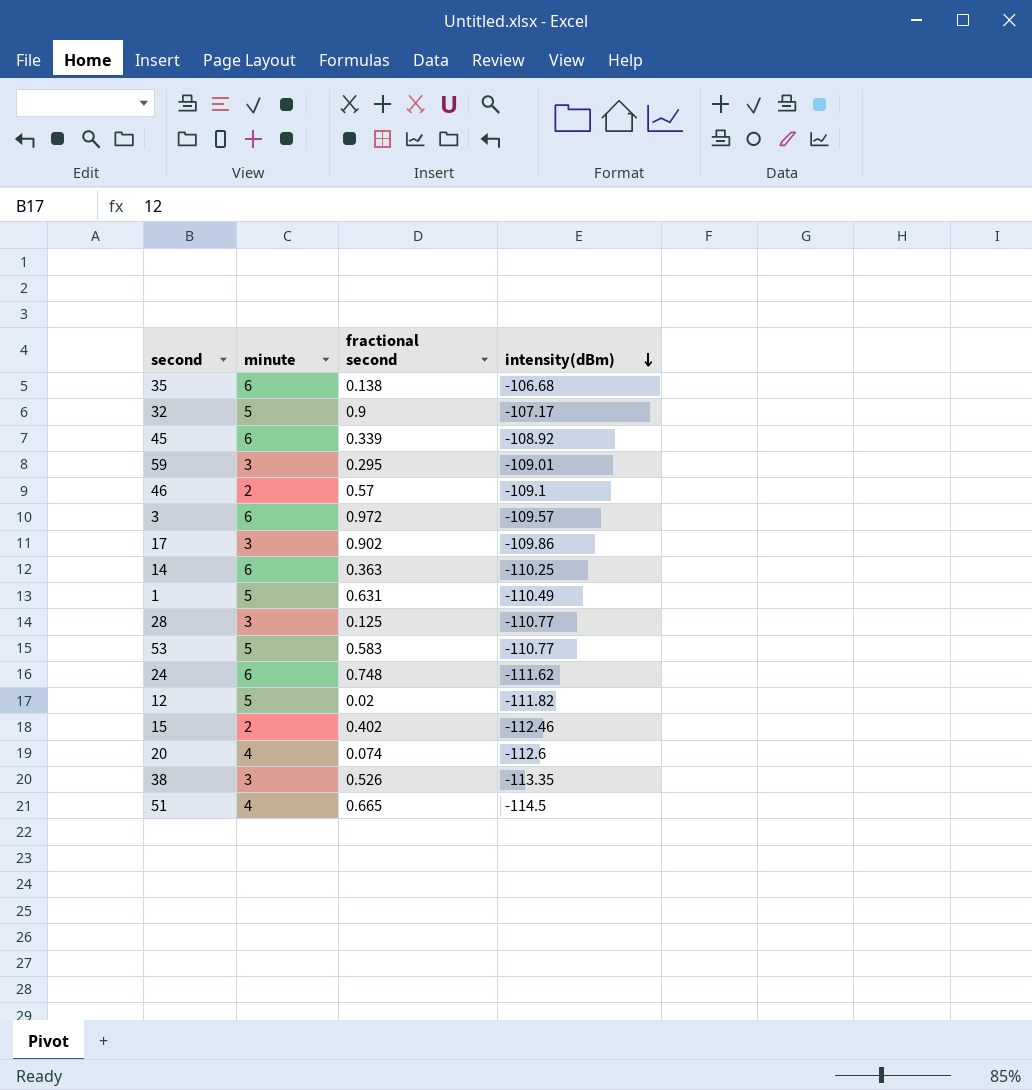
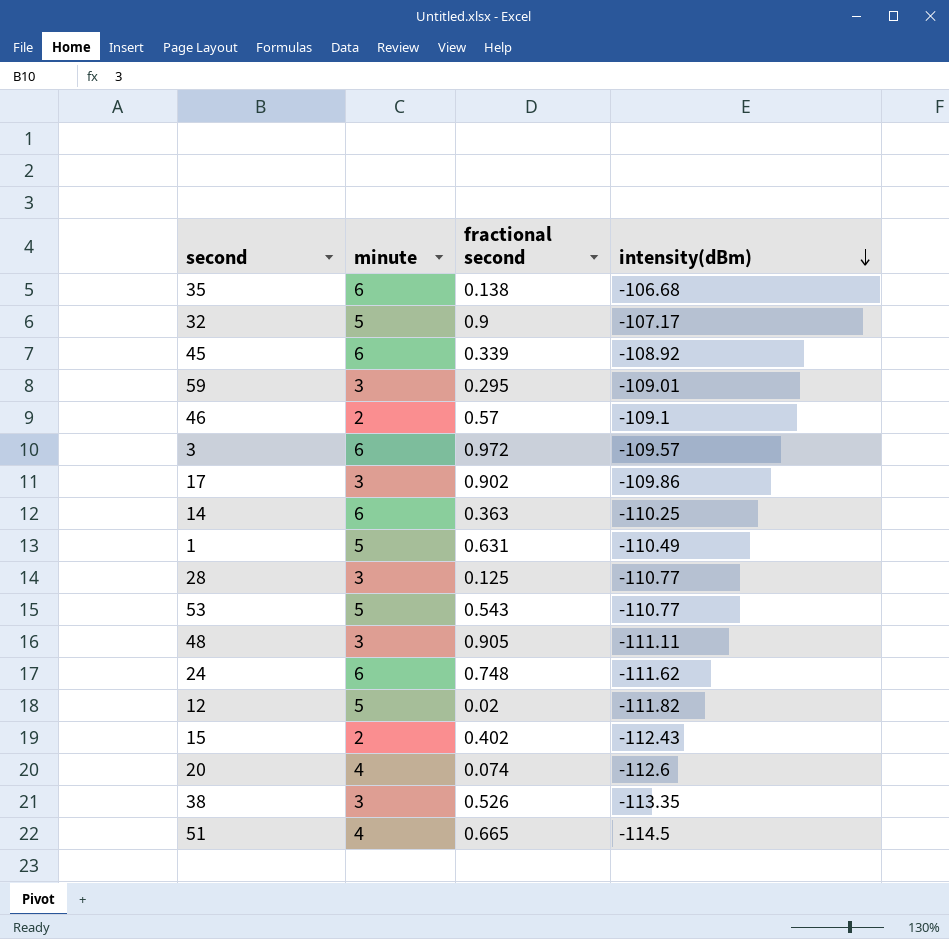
53 | fractional second: 0.583 -> 0.543
row 48: none -> 3 | 0.905 | -111.11
15 | intensity(dBm): -112.46 -> -112.43

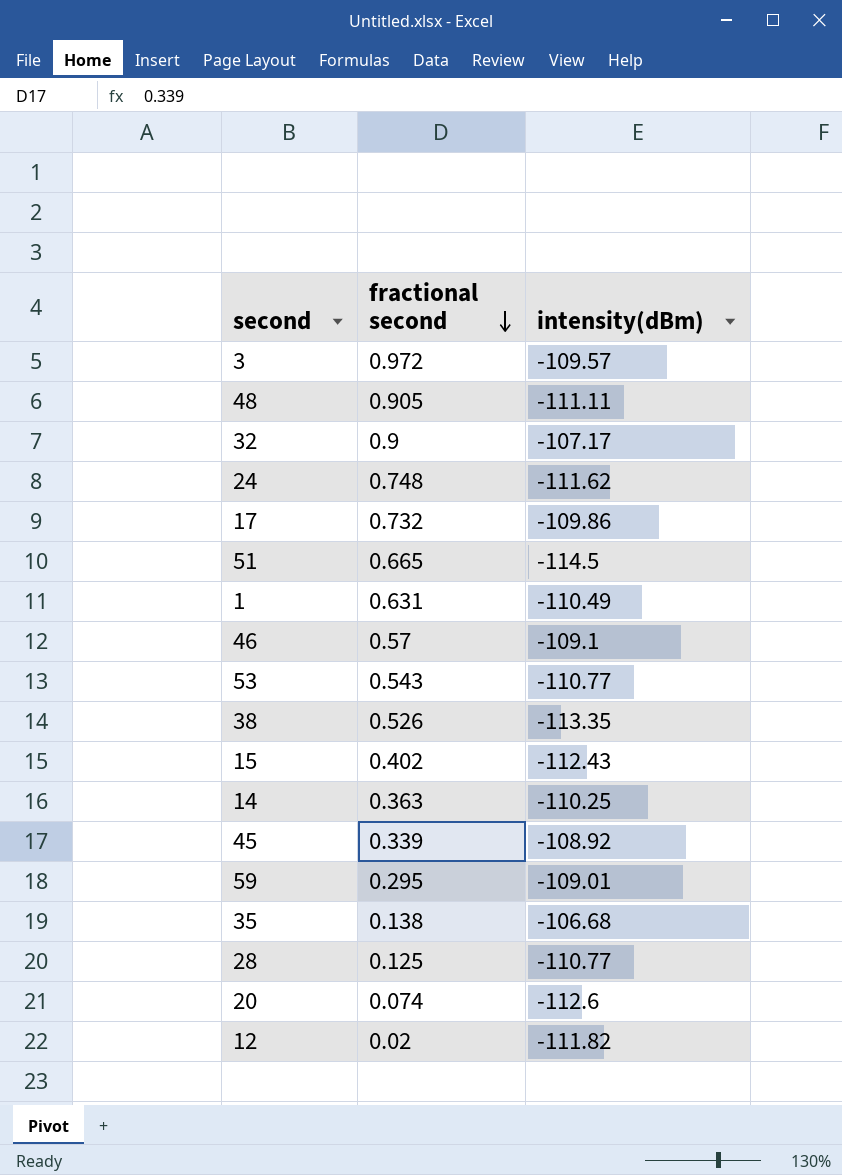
row order: intensity(dBm) descending -> fractional second descending
column minute | position: 2 -> none
17 | fractional second: 0.902 -> 0.732

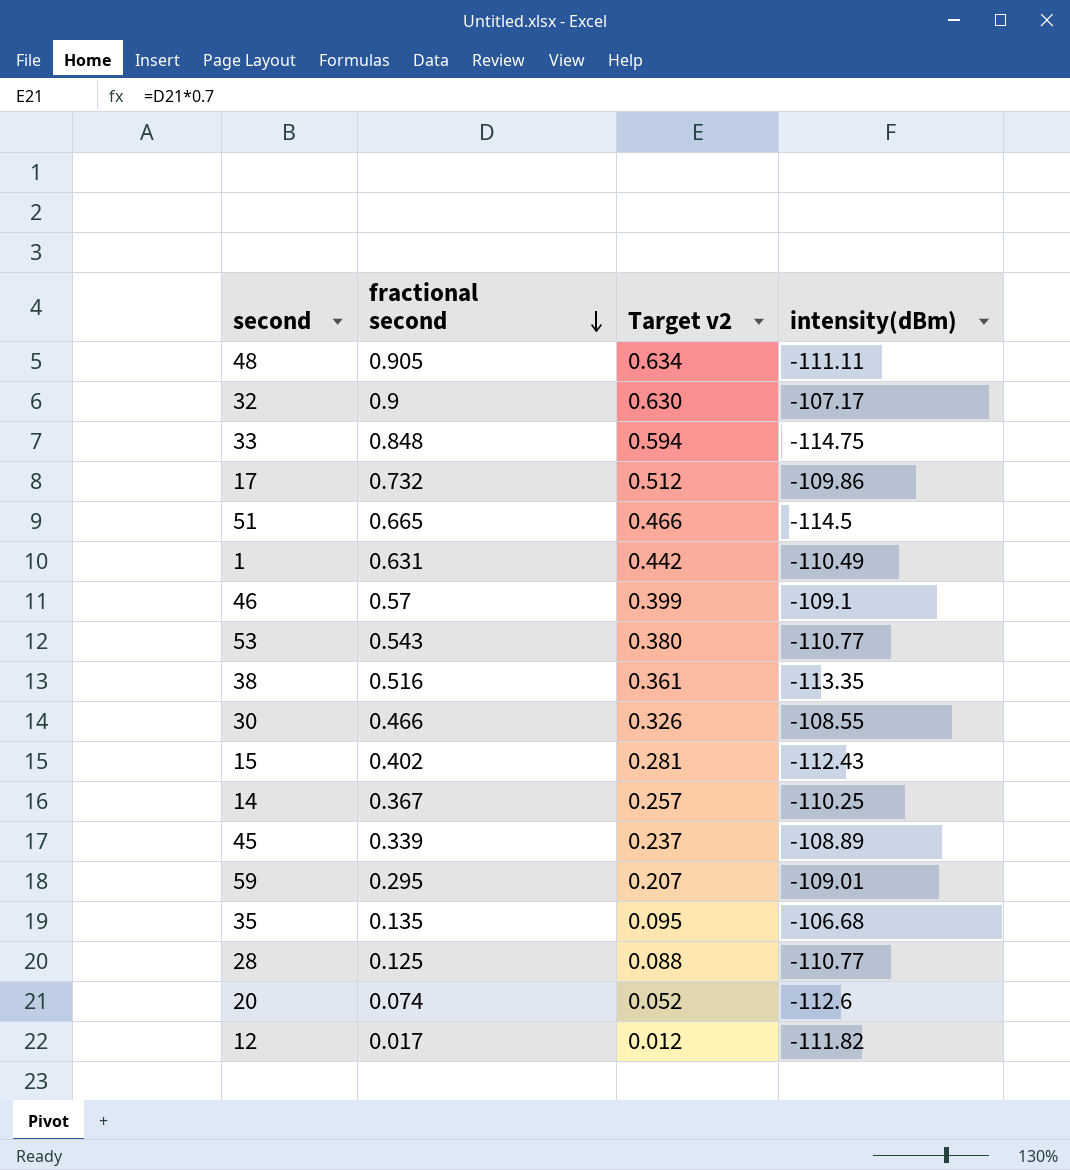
column Target v2 | formula: none -> [fractional second] * 0.7
row 3: 0.972 | -109.57 -> none
row 24: 0.748 | -111.62 -> none
row 33: none -> 0.848 | 0.594 | -114.75
38 | fractional second: 0.526 -> 0.516
row 30: none -> 0.466 | 0.326 | -108.55
14 | fractional second: 0.363 -> 0.367
45 | intensity(dBm): -108.92 -> -108.89
35 | fractional second: 0.138 -> 0.135
12 | fractional second: 0.02 -> 0.017

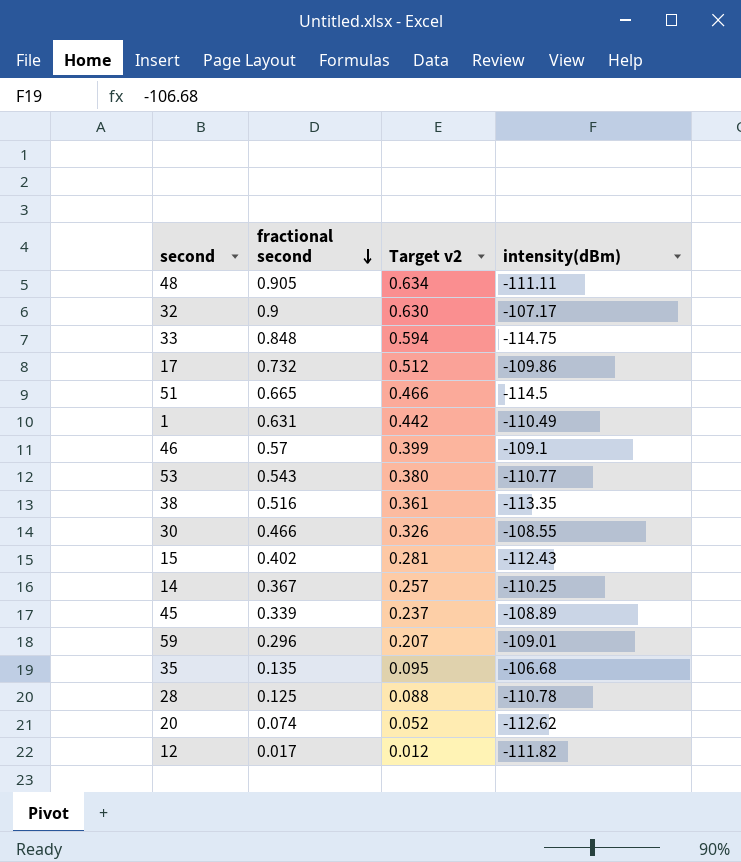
59 | fractional second: 0.295 -> 0.296
28 | intensity(dBm): -110.77 -> -110.78
20 | intensity(dBm): -112.6 -> -112.62

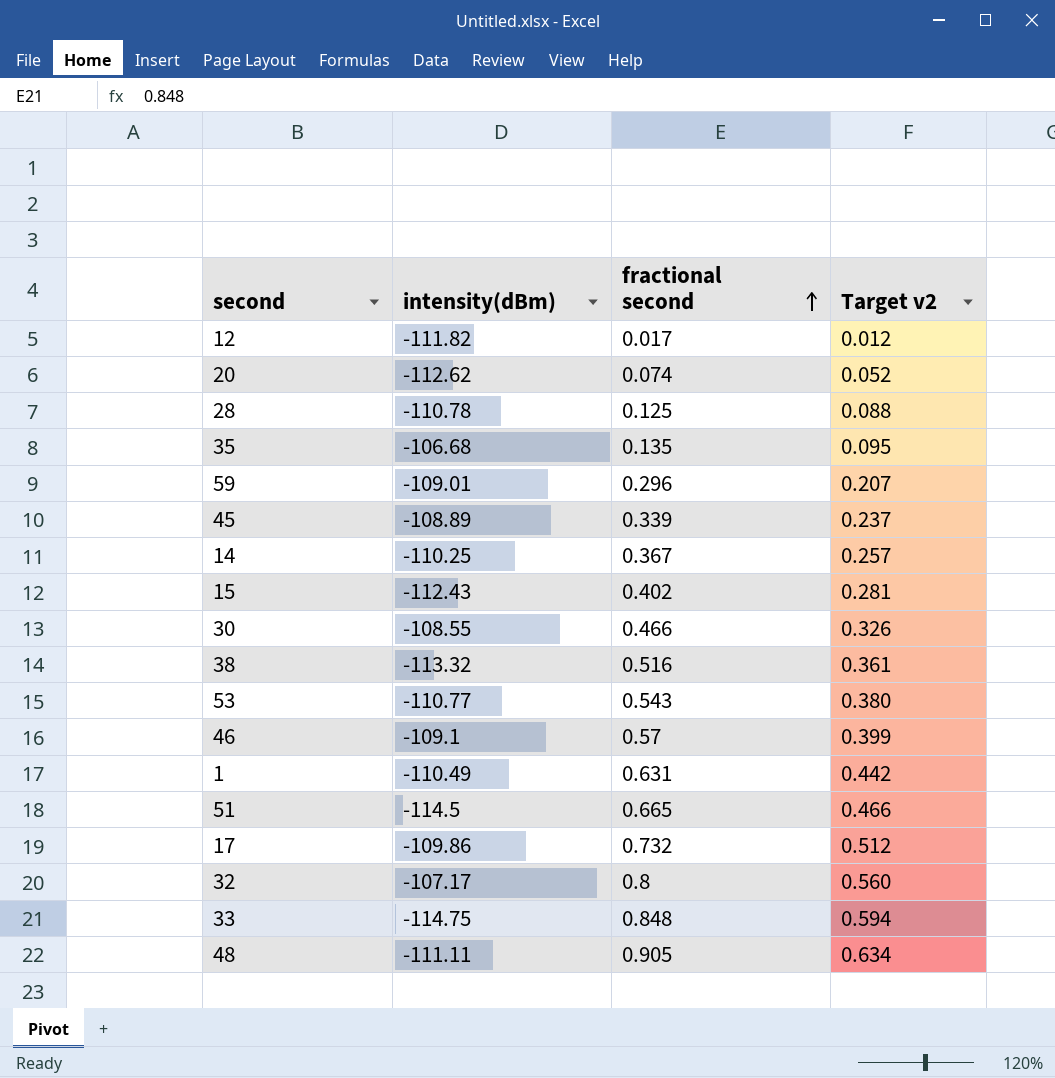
row order: fractional second descending -> fractional second ascending
column intensity(dBm) | position: 4 -> 2
38 | intensity(dBm): -113.35 -> -113.32
32 | fractional second: 0.9 -> 0.8
32 | Target v2: 0.630 -> 0.560

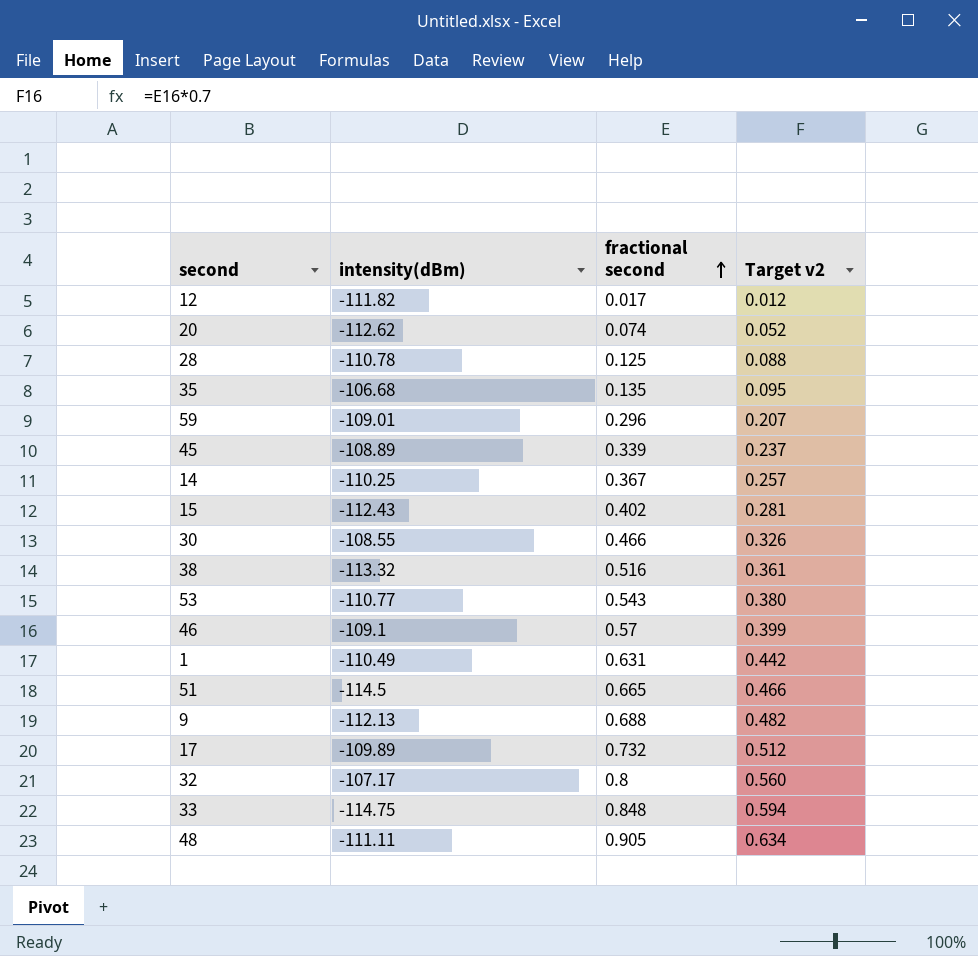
row 9: none -> -112.13 | 0.688 | 0.482
17 | intensity(dBm): -109.86 -> -109.89

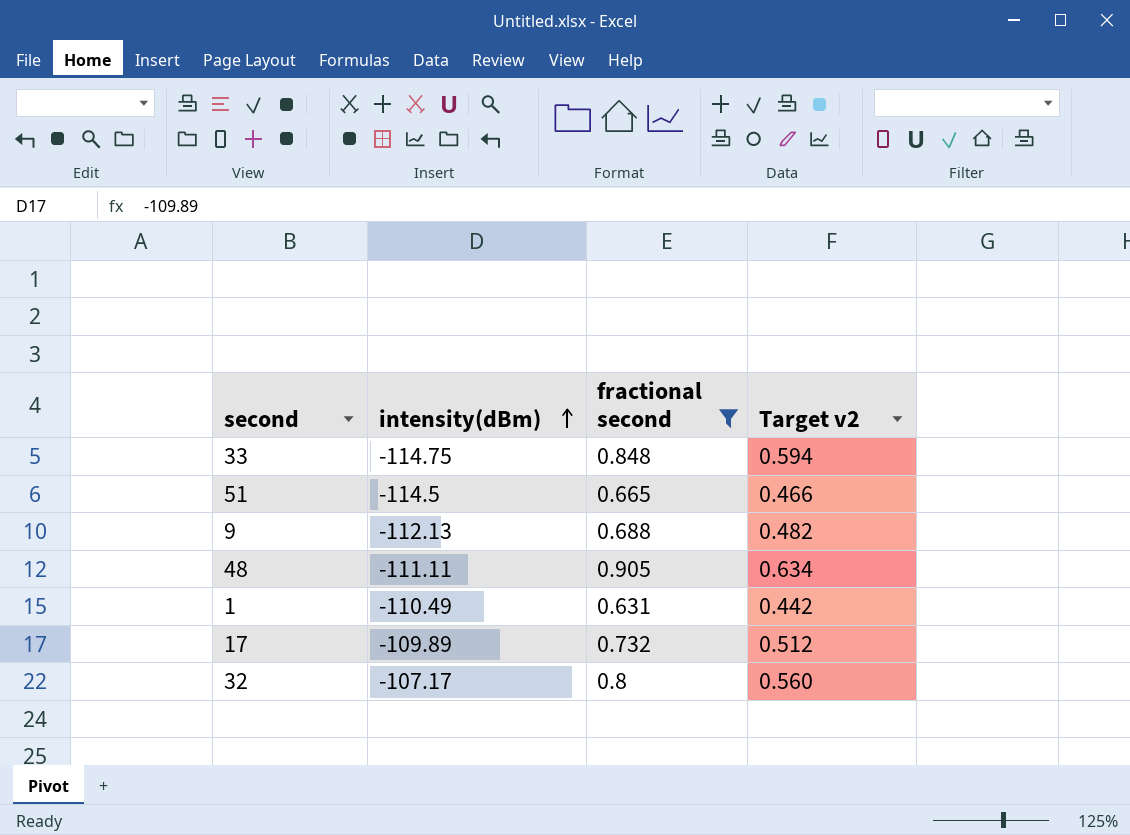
filter: none -> fractional second >= 0.631
row order: fractional second ascending -> intensity(dBm) ascending

